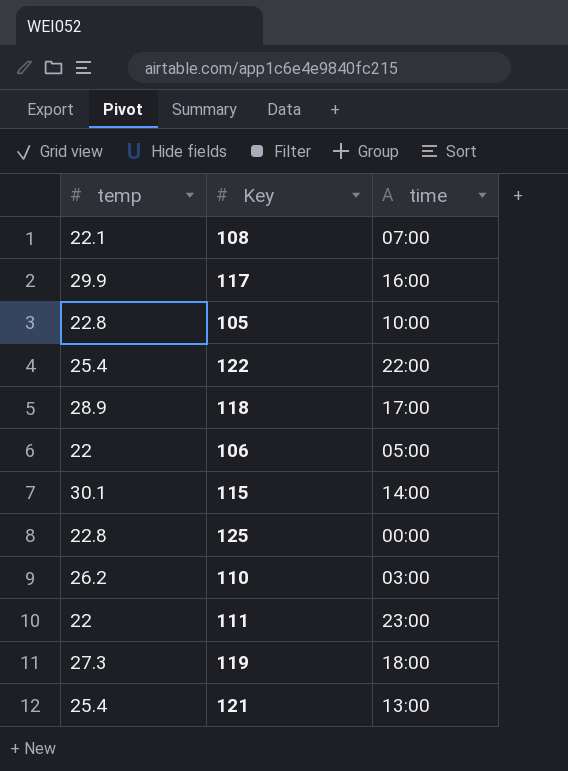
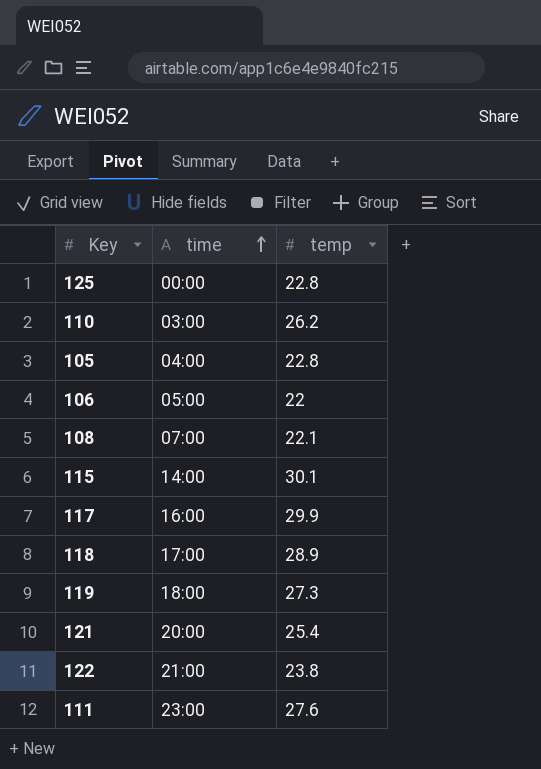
row order: none -> time ascending
column temp | position: 1 -> 3
105 | time: 10:00 -> 04:00
121 | time: 13:00 -> 20:00
122 | time: 22:00 -> 21:00
122 | temp: 25.4 -> 23.8
111 | temp: 22 -> 27.6

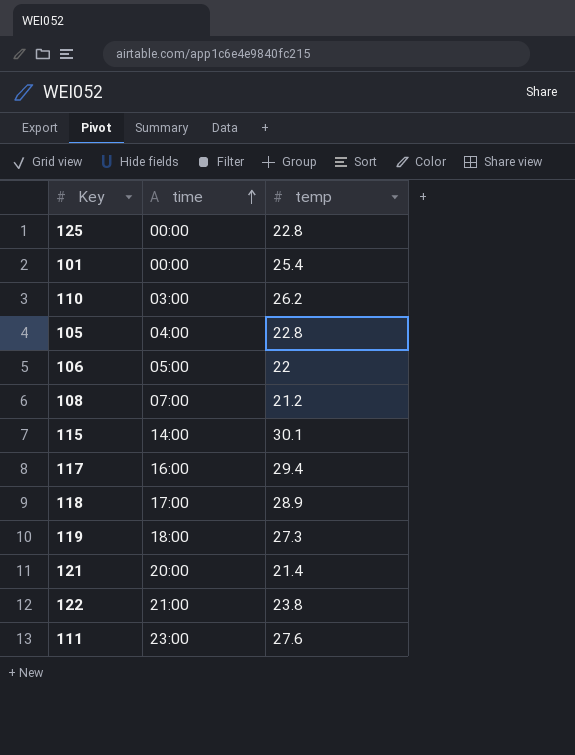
row 101: none -> 00:00 | 25.4
108 | temp: 22.1 -> 21.2
117 | temp: 29.9 -> 29.4
121 | temp: 25.4 -> 21.4

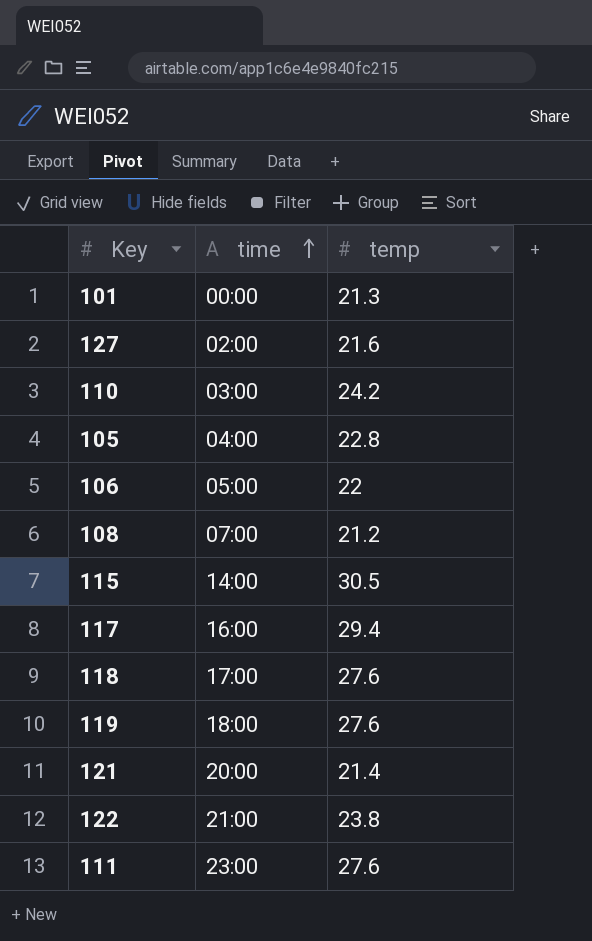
row 125: 00:00 | 22.8 -> none
101 | temp: 25.4 -> 21.3
row 127: none -> 02:00 | 21.6
110 | temp: 26.2 -> 24.2
115 | temp: 30.1 -> 30.5
118 | temp: 28.9 -> 27.6
119 | temp: 27.3 -> 27.6

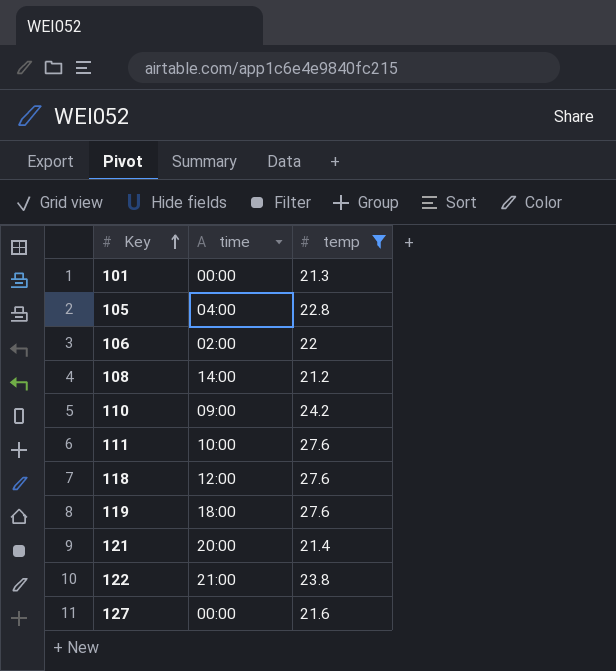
filter: none -> temp <= 27.6
row order: time ascending -> Key ascending
106 | time: 05:00 -> 02:00
108 | time: 07:00 -> 14:00
110 | time: 03:00 -> 09:00
111 | time: 23:00 -> 10:00
118 | time: 17:00 -> 12:00
127 | time: 02:00 -> 00:00

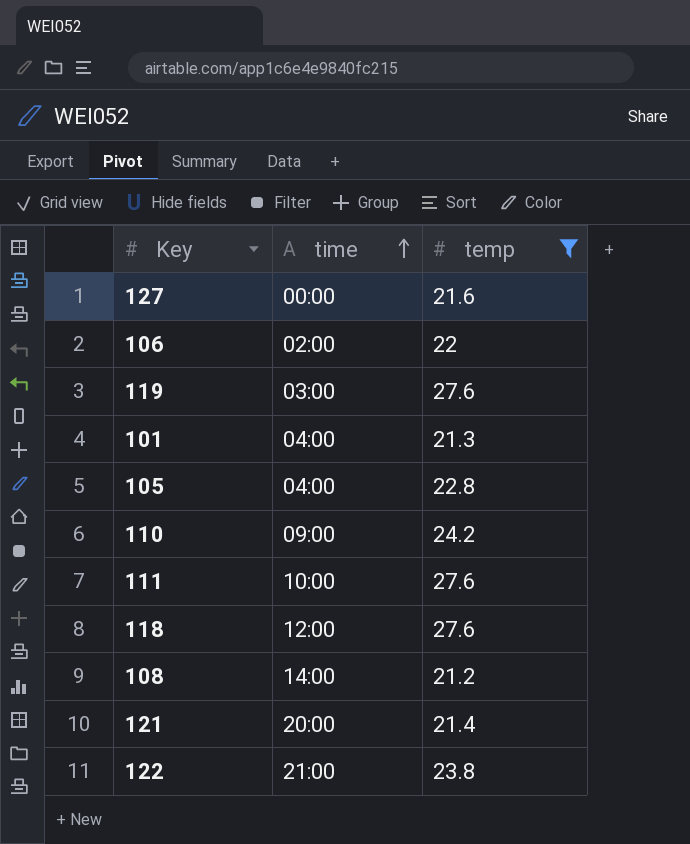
row order: Key ascending -> time ascending
119 | time: 18:00 -> 03:00
101 | time: 00:00 -> 04:00

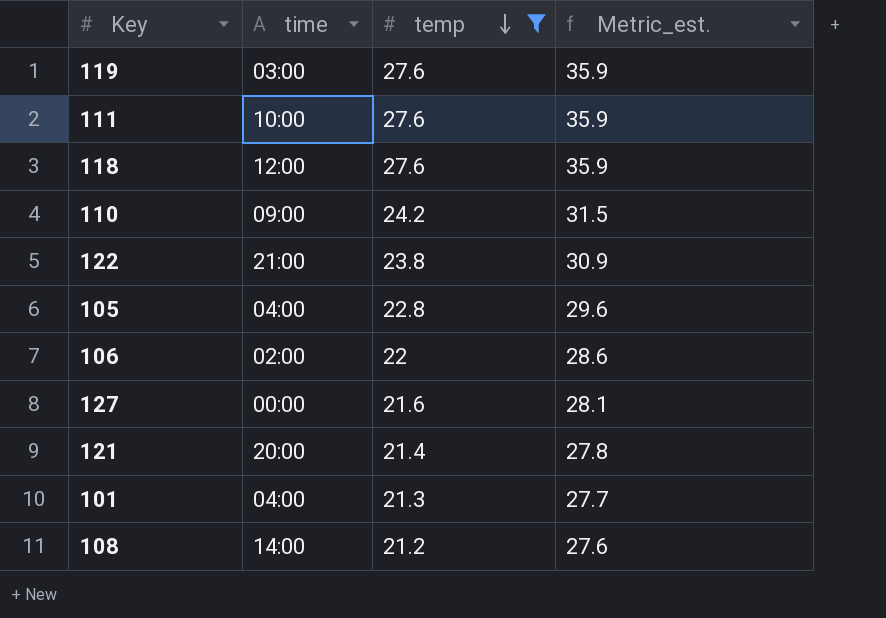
row order: time ascending -> temp descending
column Metric_est. | formula: none -> [temp] * 1.3

